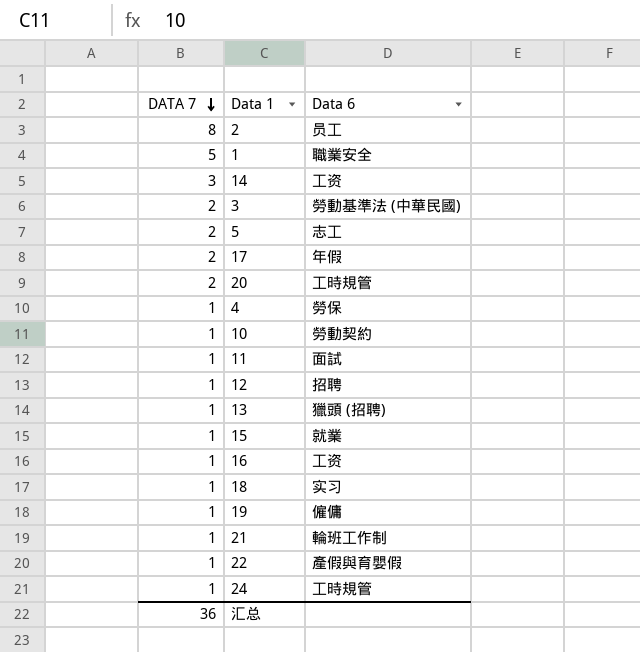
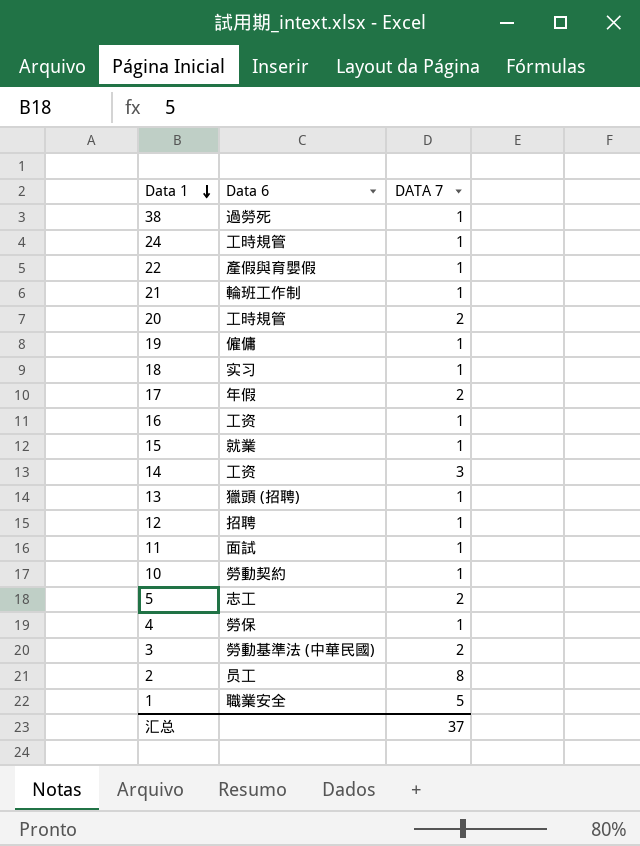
row order: DATA 7 descending -> Data 1 descending
column DATA 7 | position: 1 -> 3
row 38: none -> 過勞死 | 1
汇总 | DATA 7: 36 -> 37

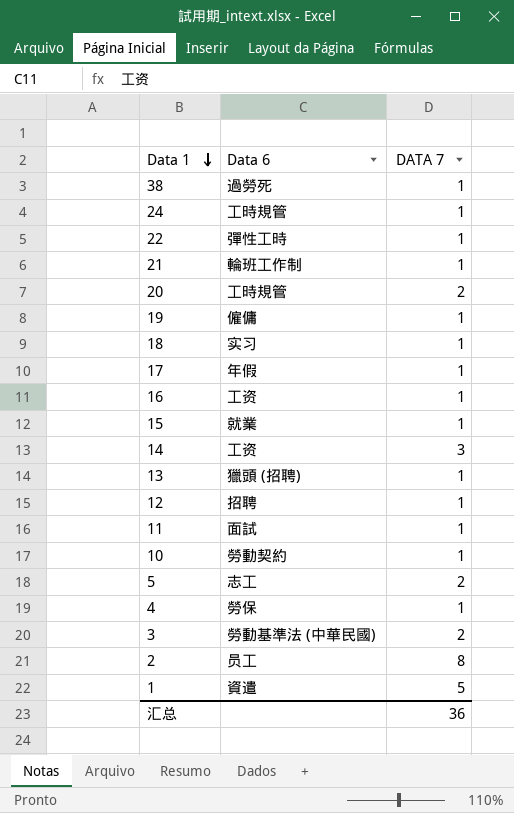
22 | Data 6: 產假與育嬰假 -> 彈性工時
17 | DATA 7: 2 -> 1
1 | Data 6: 職業安全 -> 資遣
汇总 | DATA 7: 37 -> 36

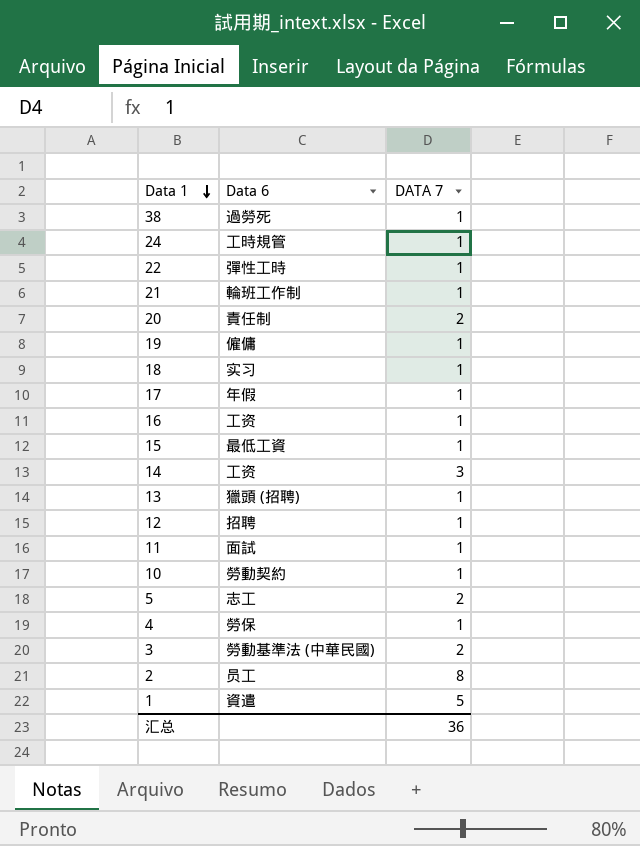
20 | Data 6: 工時規管 -> 責任制
15 | Data 6: 就業 -> 最低工資

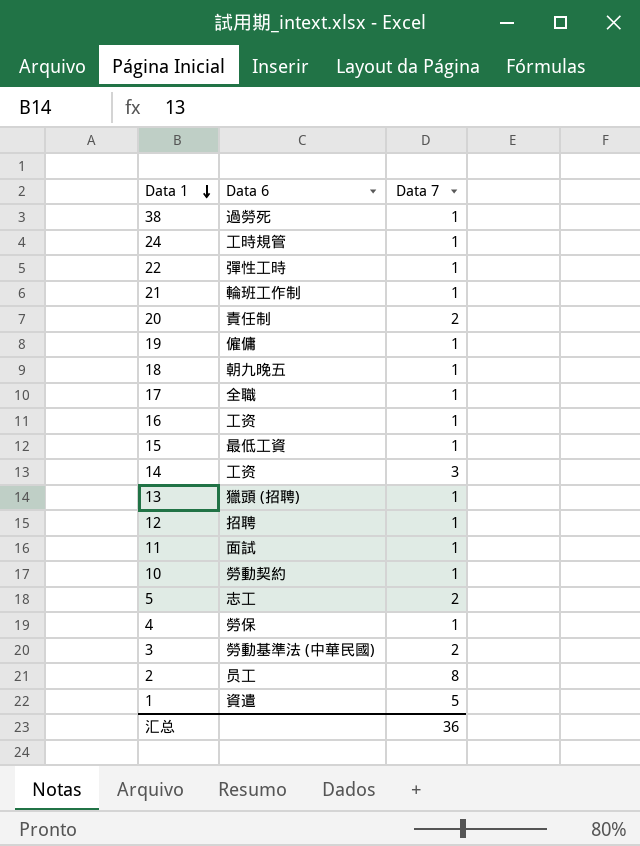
column name: DATA 7 -> Data 7
18 | Data 6: 实习 -> 朝九晚五
17 | Data 6: 年假 -> 全職

